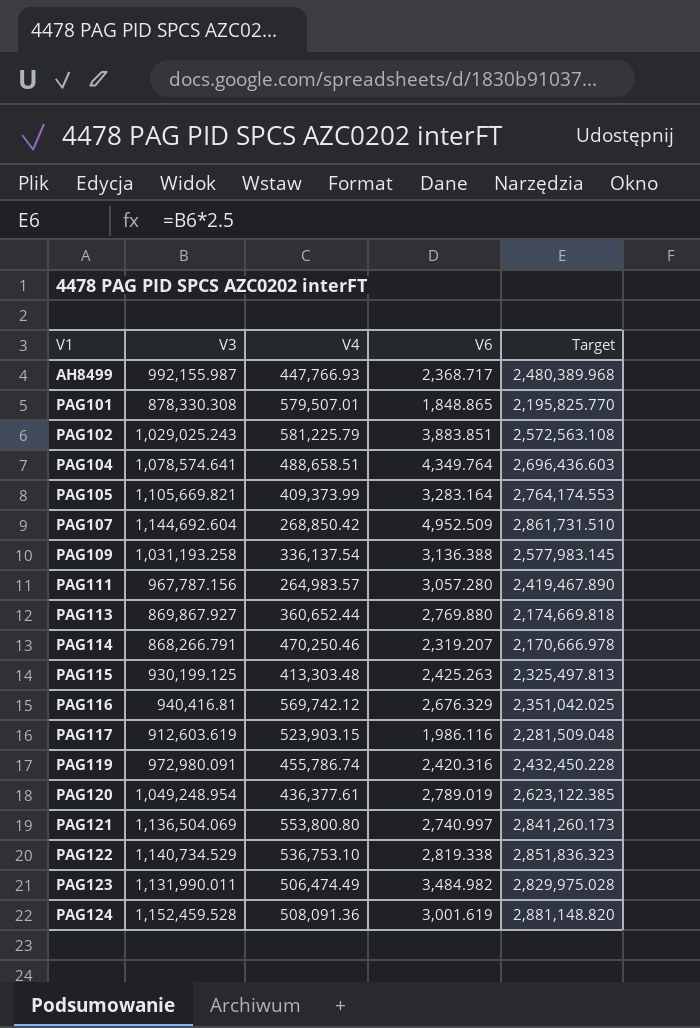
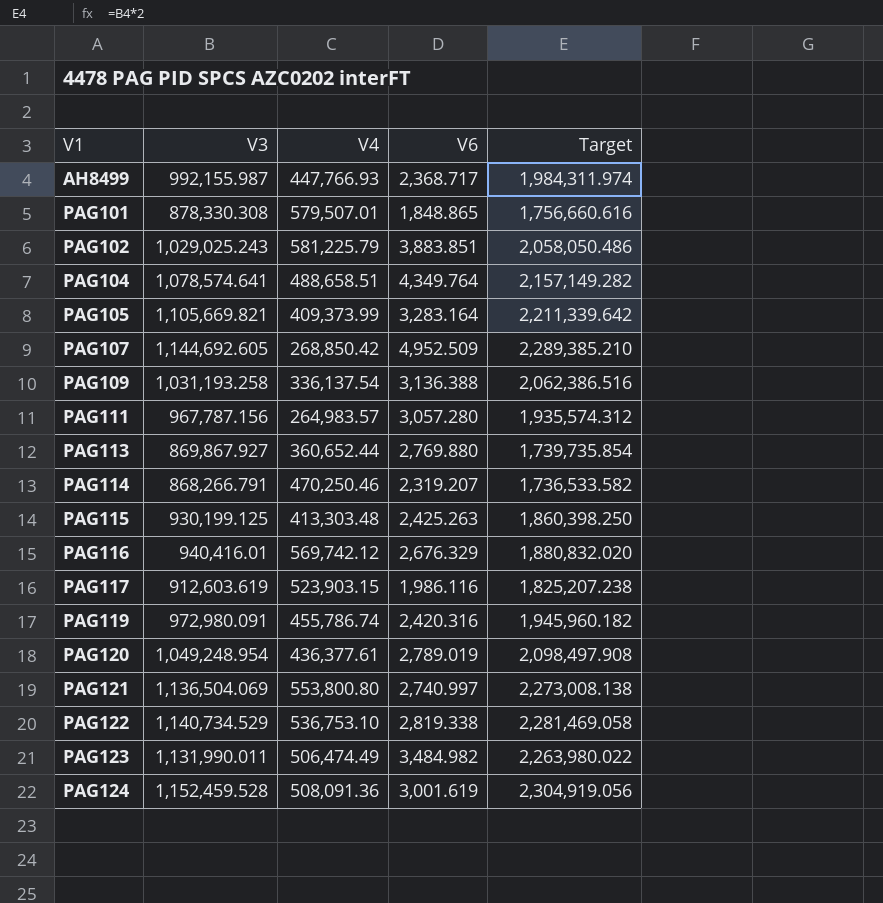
column Target | formula: [V3] * 2.5 -> [V3] * 2
PAG107 | V3: 1,144,692.604 -> 1,144,692.605
PAG116 | V3: 940,416.81 -> 940,416.01

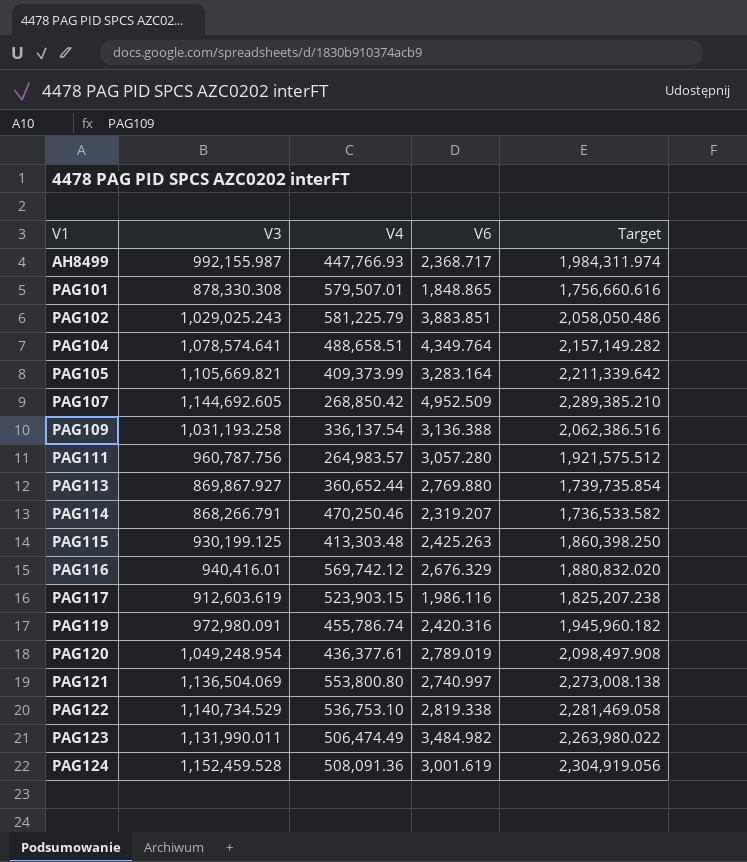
PAG111 | V3: 967,787.156 -> 960,787.756
PAG111 | Target: 1,935,574.312 -> 1,921,575.512

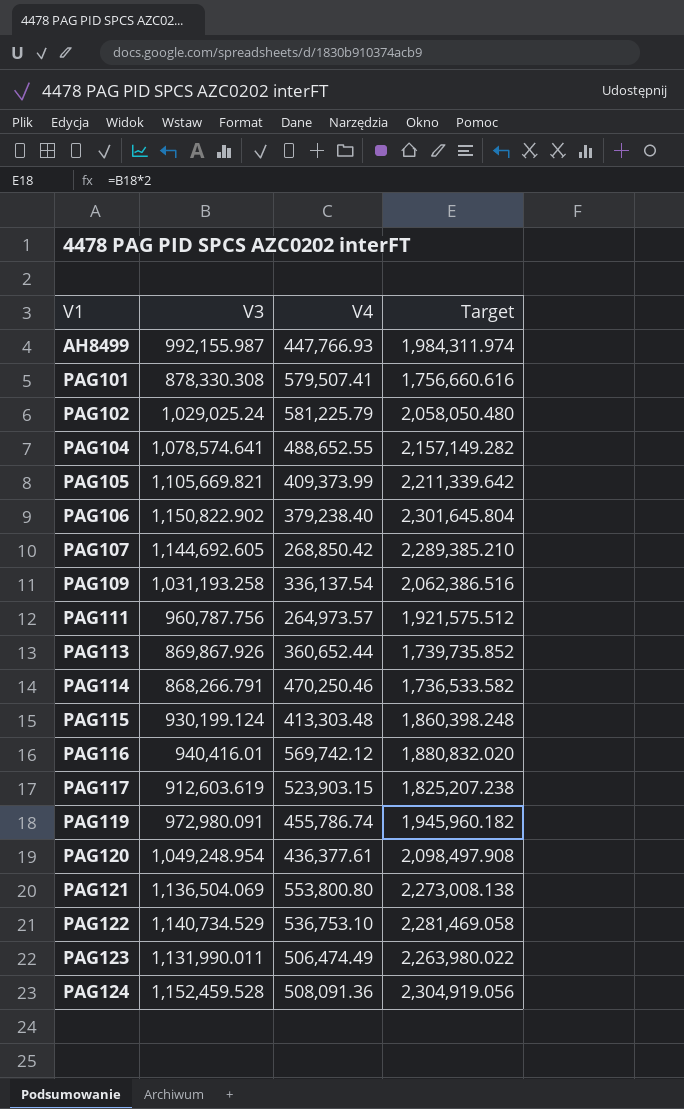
column V6 | position: 4 -> none
PAG101 | V4: 579,507.01 -> 579,507.41
PAG102 | V3: 1,029,025.243 -> 1,029,025.24
PAG102 | Target: 2,058,050.486 -> 2,058,050.480
PAG104 | V4: 488,658.51 -> 488,652.55
row PAG106: none -> 1,150,822.902 | 379,238.40 | 2,301,645.804
PAG111 | V4: 264,983.57 -> 264,973.57
PAG113 | V3: 869,867.927 -> 869,867.926
PAG113 | Target: 1,739,735.854 -> 1,739,735.852
PAG115 | V3: 930,199.125 -> 930,199.124
PAG115 | Target: 1,860,398.250 -> 1,860,398.248

